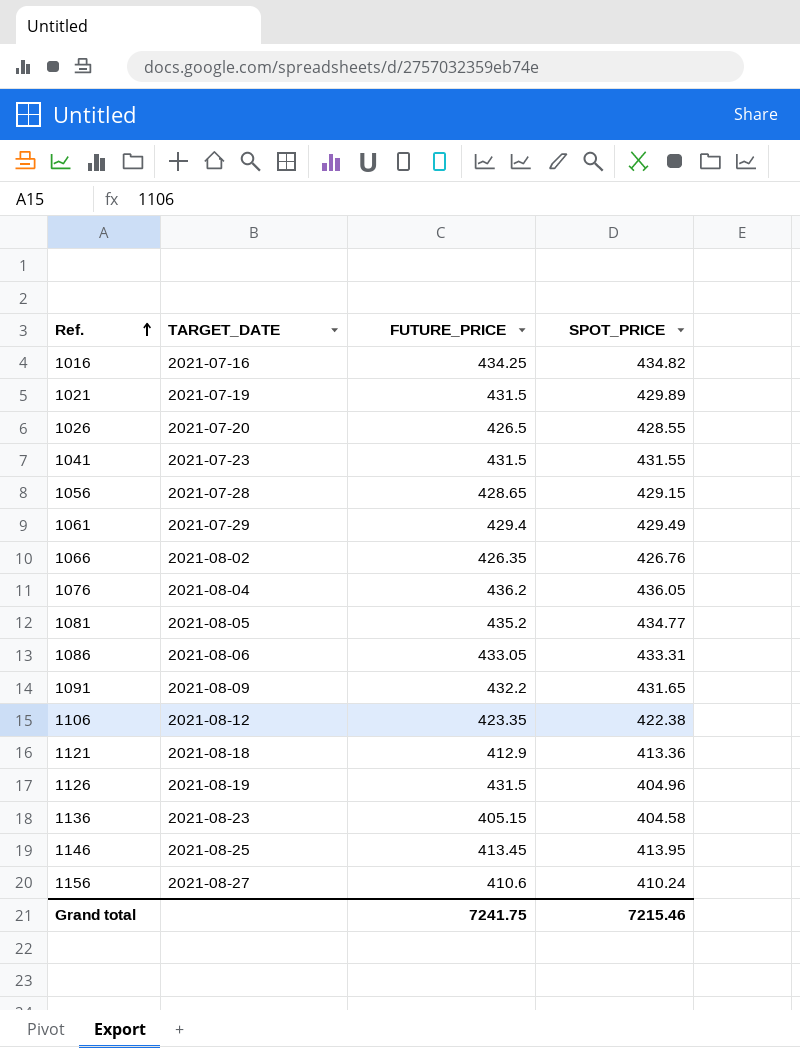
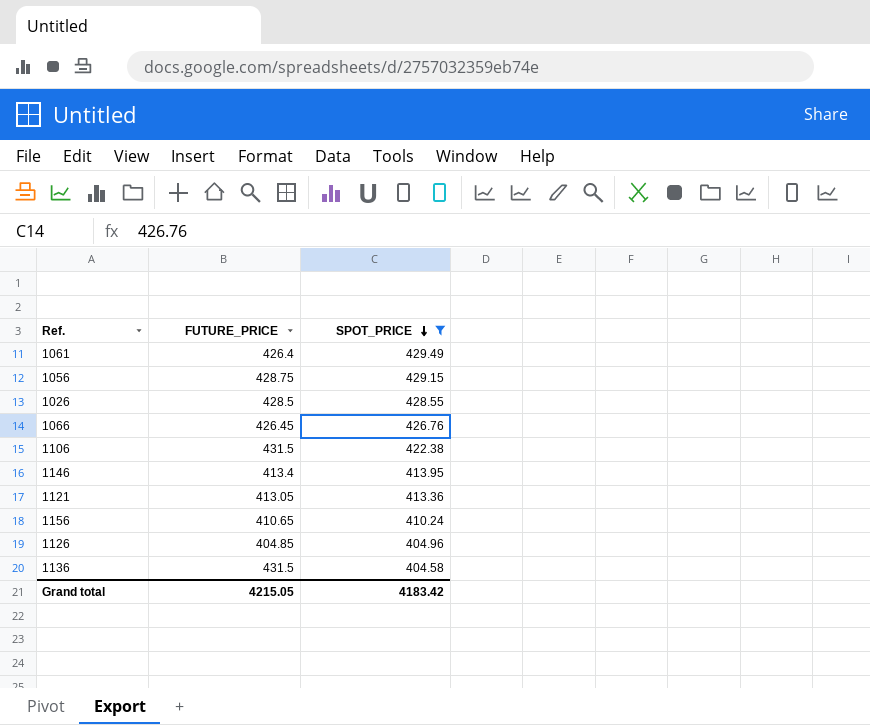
filter: none -> SPOT_PRICE <= 429.49
row order: Ref. ascending -> SPOT_PRICE descending
column TARGET_DATE | position: 2 -> none
1061 | FUTURE_PRICE: 429.4 -> 426.4
1056 | FUTURE_PRICE: 428.65 -> 428.75
1026 | FUTURE_PRICE: 426.5 -> 428.5
1066 | FUTURE_PRICE: 426.35 -> 426.45
1106 | FUTURE_PRICE: 423.35 -> 431.5
1146 | FUTURE_PRICE: 413.45 -> 413.4
1121 | FUTURE_PRICE: 412.9 -> 413.05
1156 | FUTURE_PRICE: 410.6 -> 410.65
1126 | FUTURE_PRICE: 431.5 -> 404.85
1136 | FUTURE_PRICE: 405.15 -> 431.5
Grand total | FUTURE_PRICE: 7241.75 -> 4215.05
Grand total | SPOT_PRICE: 7215.46 -> 4183.42

